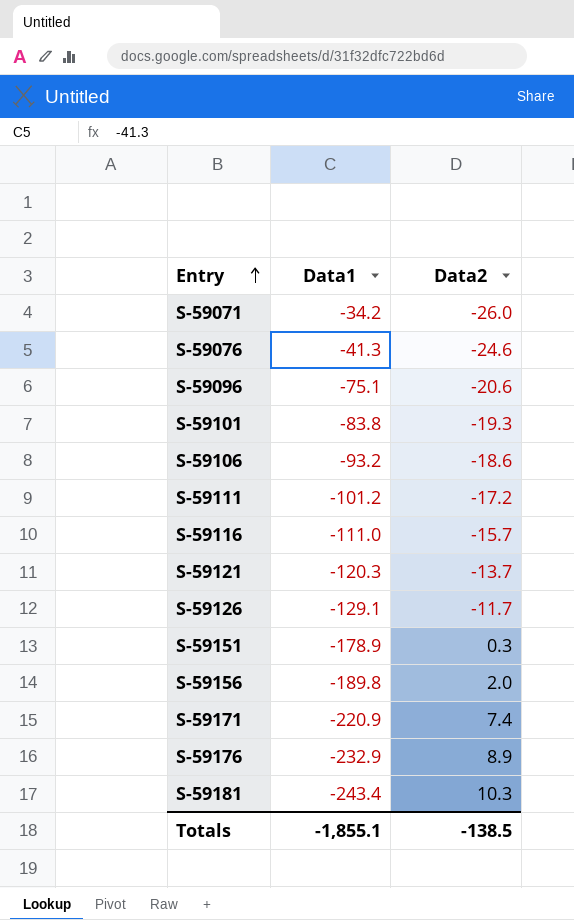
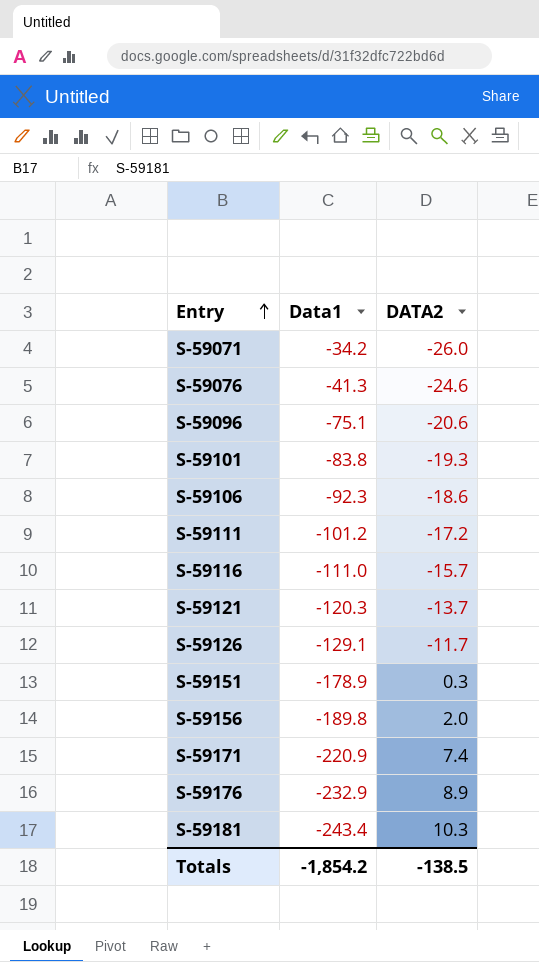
column name: Data2 -> DATA2
S-59106 | Data1: -93.2 -> -92.3
Totals | Data1: -1,855.1 -> -1,854.2

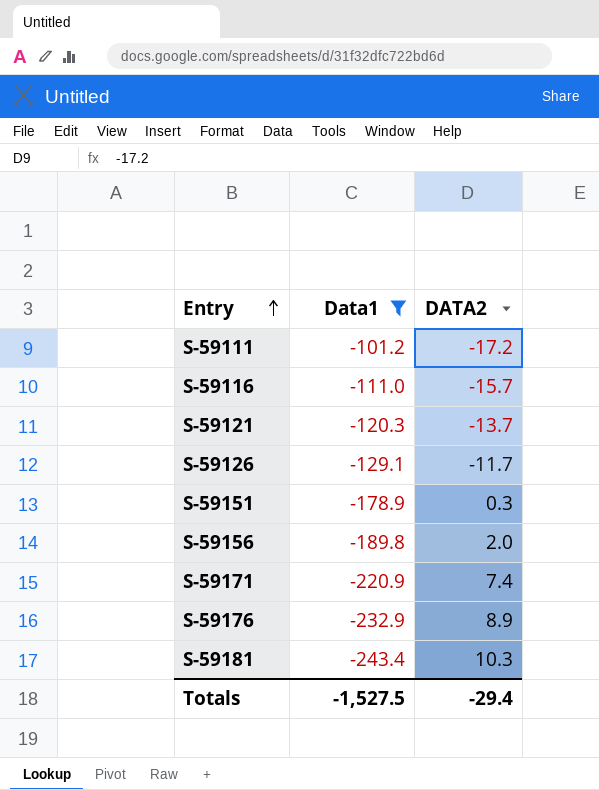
filter: none -> Data1 <= -101.2
Totals | Data1: -1,854.2 -> -1,527.5
Totals | DATA2: -138.5 -> -29.4

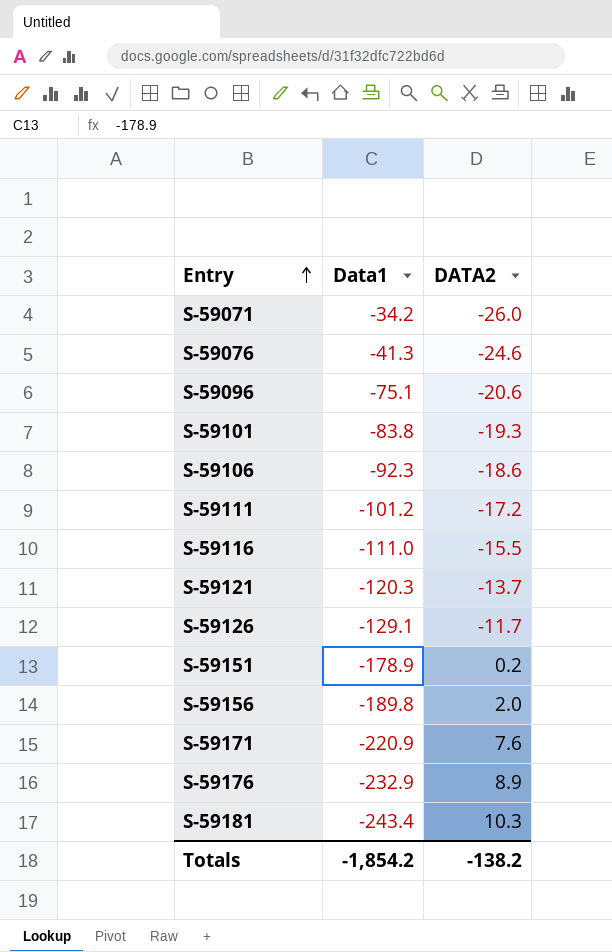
filter: Data1 <= -101.2 -> none
S-59116 | DATA2: -15.7 -> -15.5
S-59151 | DATA2: 0.3 -> 0.2
S-59171 | DATA2: 7.4 -> 7.6
Totals | Data1: -1,527.5 -> -1,854.2
Totals | DATA2: -29.4 -> -138.2

